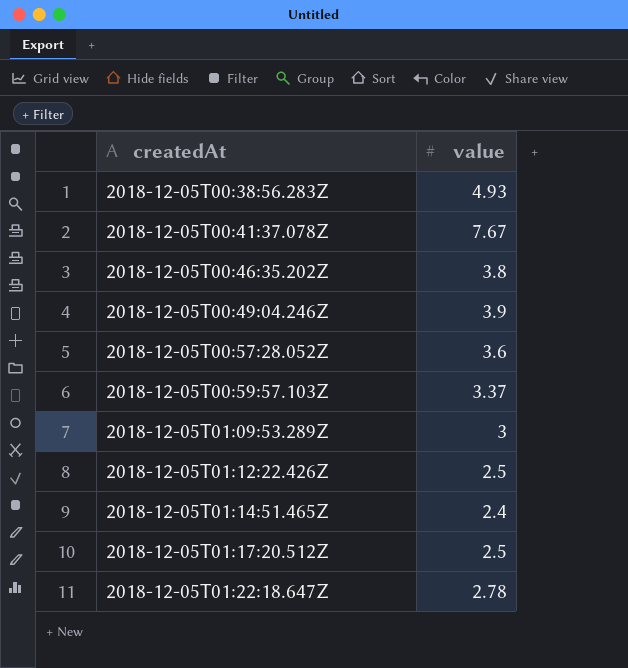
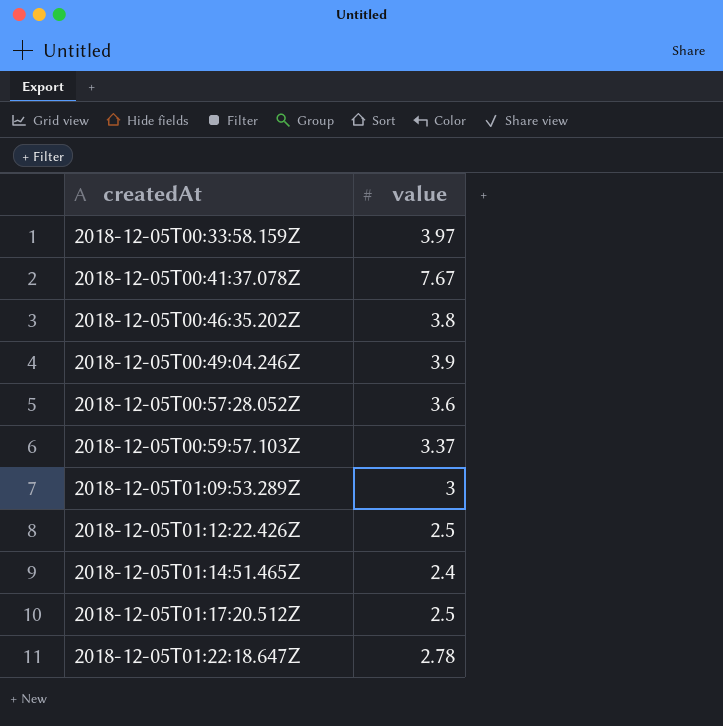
row 2018-12-05T00:38:56.283Z: 4.93 -> none
row 2018-12-05T00:33:58.159Z: none -> 3.97

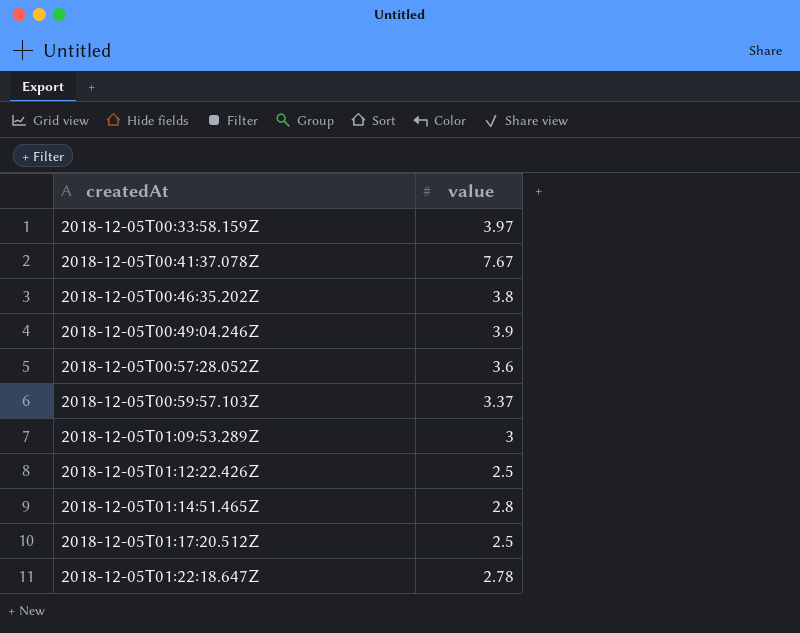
2018-12-05T01:14:51.465Z | value: 2.4 -> 2.8

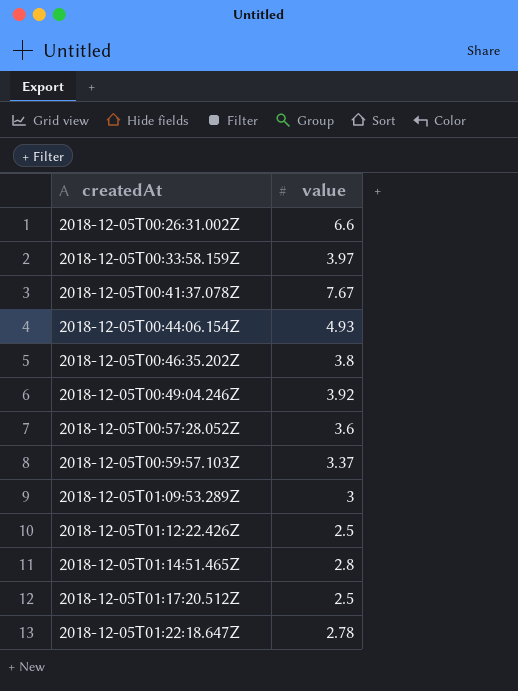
row 2018-12-05T00:26:31.002Z: none -> 6.6
row 2018-12-05T00:44:06.154Z: none -> 4.93
2018-12-05T00:49:04.246Z | value: 3.9 -> 3.92

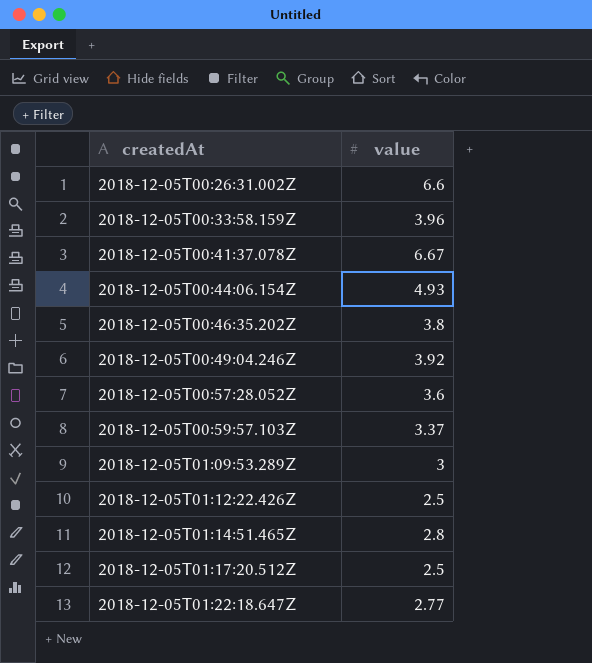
2018-12-05T00:33:58.159Z | value: 3.97 -> 3.96
2018-12-05T00:41:37.078Z | value: 7.67 -> 6.67
2018-12-05T01:22:18.647Z | value: 2.78 -> 2.77

